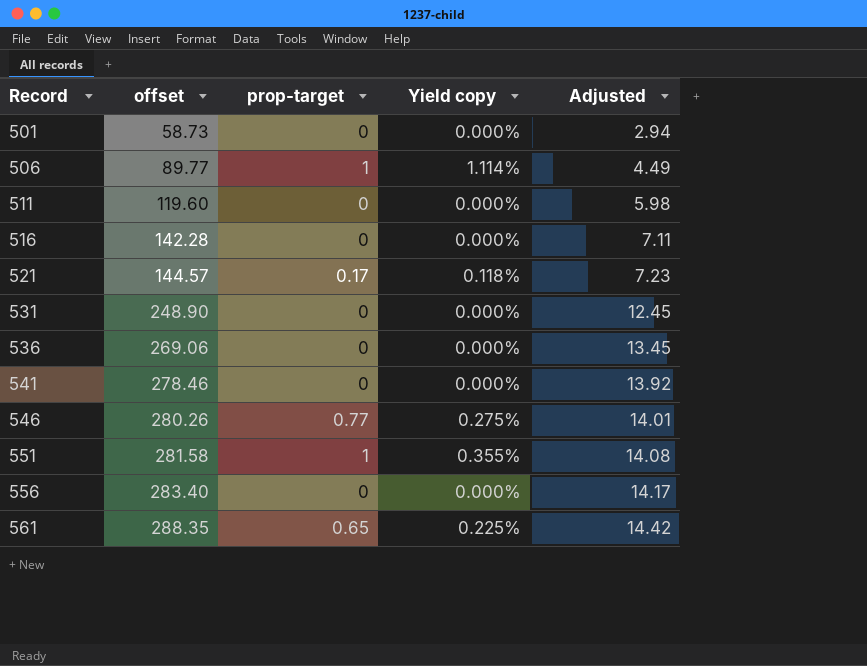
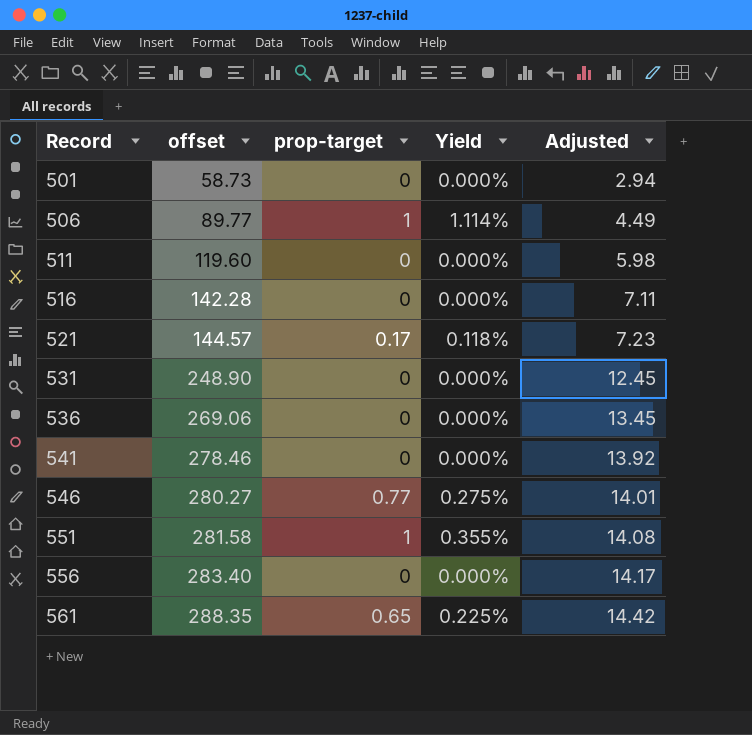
column name: Yield copy -> Yield
546 | offset: 280.26 -> 280.27

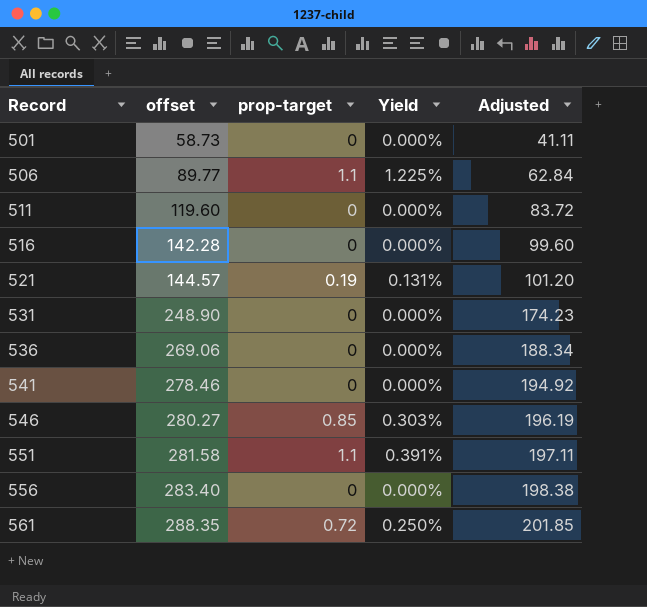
column Adjusted | formula: [offset] * 0.05 -> [offset] * 0.7
506 | prop-target: 1 -> 1.1
506 | Yield: 1.114% -> 1.225%
521 | prop-target: 0.17 -> 0.19
521 | Yield: 0.118% -> 0.131%
546 | prop-target: 0.77 -> 0.85
546 | Yield: 0.275% -> 0.303%
551 | prop-target: 1 -> 1.1
551 | Yield: 0.355% -> 0.391%
561 | prop-target: 0.65 -> 0.72
561 | Yield: 0.225% -> 0.250%

